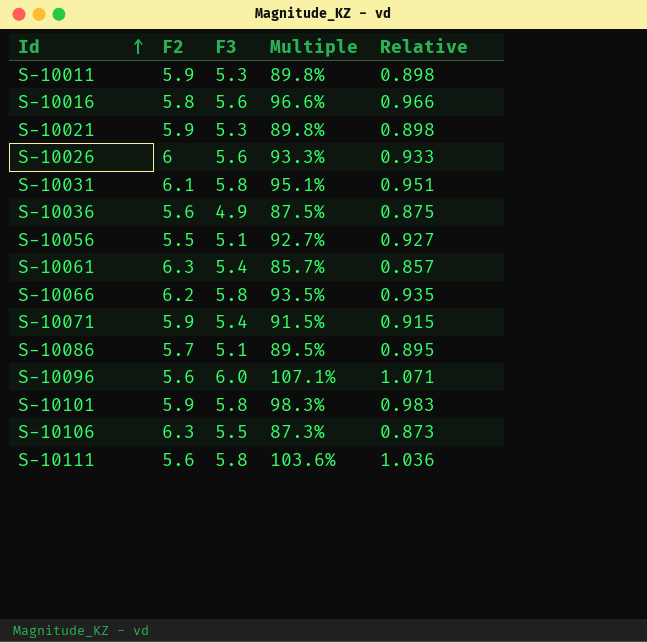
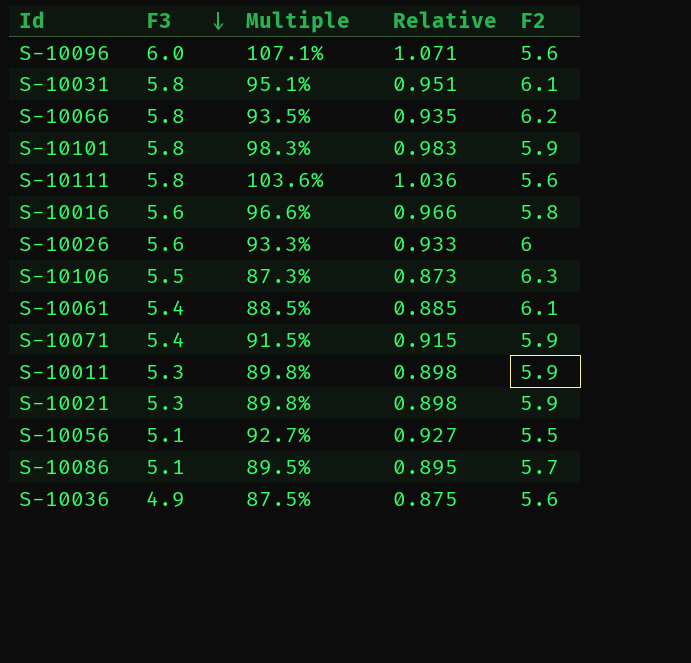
row order: Id ascending -> F3 descending
column F2 | position: 2 -> 5
S-10061 | Multiple: 85.7% -> 88.5%
S-10061 | Relative: 0.857 -> 0.885
S-10061 | F2: 6.3 -> 6.1

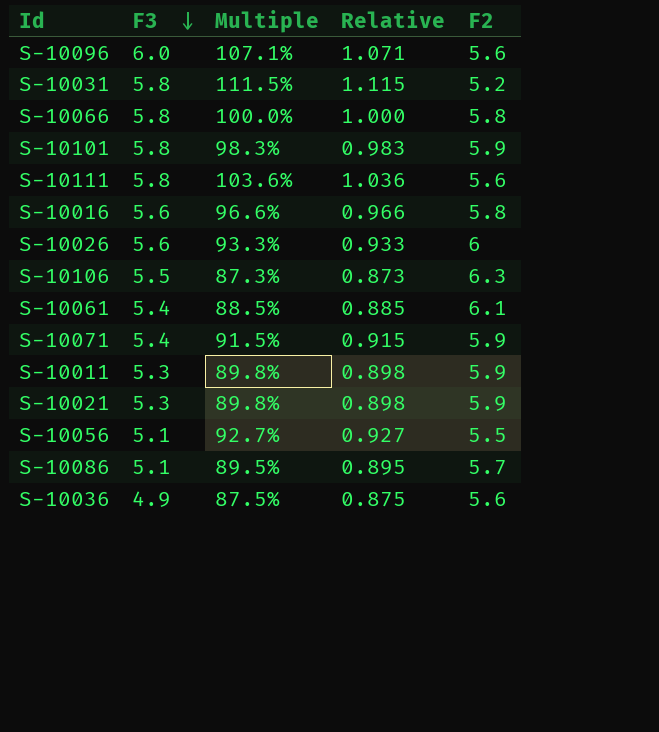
S-10031 | Multiple: 95.1% -> 111.5%
S-10031 | Relative: 0.951 -> 1.115
S-10031 | F2: 6.1 -> 5.2
S-10066 | Multiple: 93.5% -> 100.0%
S-10066 | Relative: 0.935 -> 1.000
S-10066 | F2: 6.2 -> 5.8

